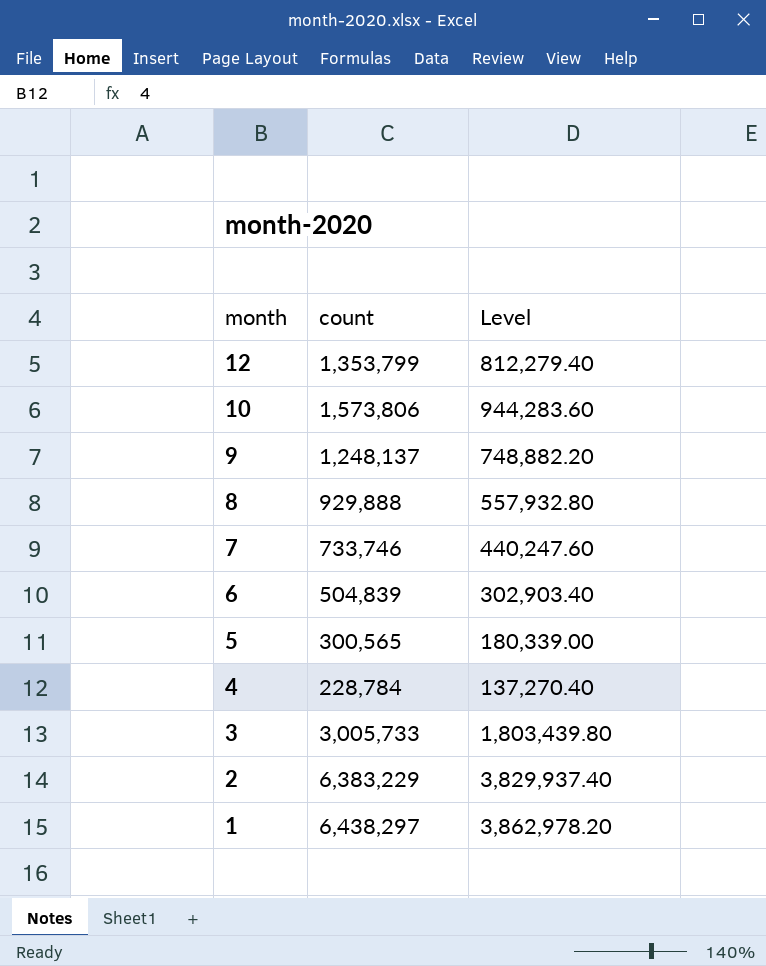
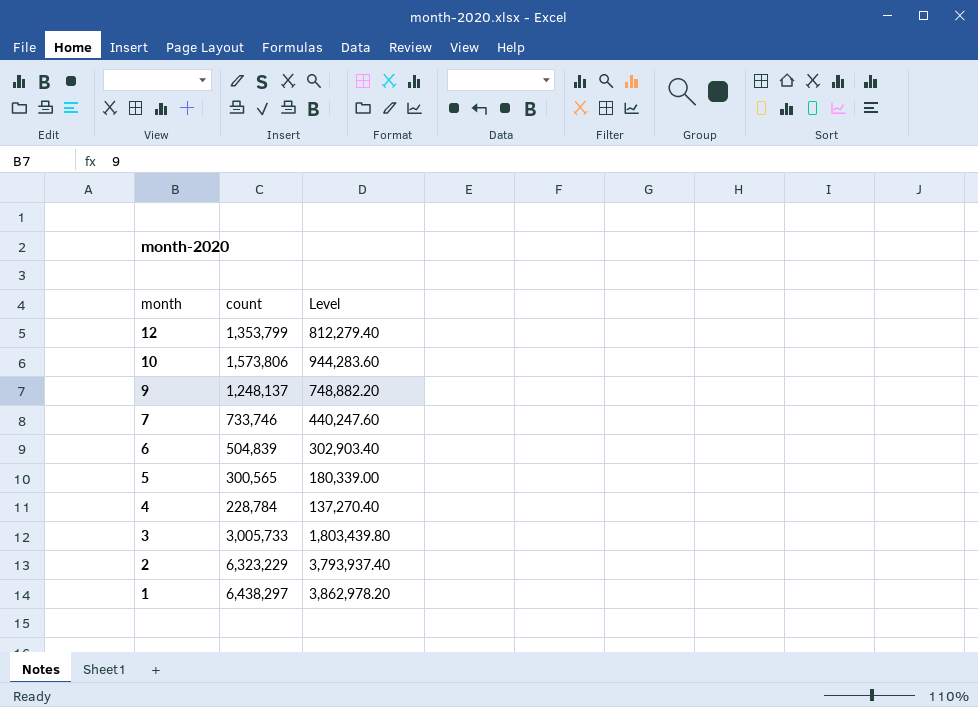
row 8: 929,888 | 557,932.80 -> none
2 | count: 6,383,229 -> 6,323,229
2 | Level: 3,829,937.40 -> 3,793,937.40

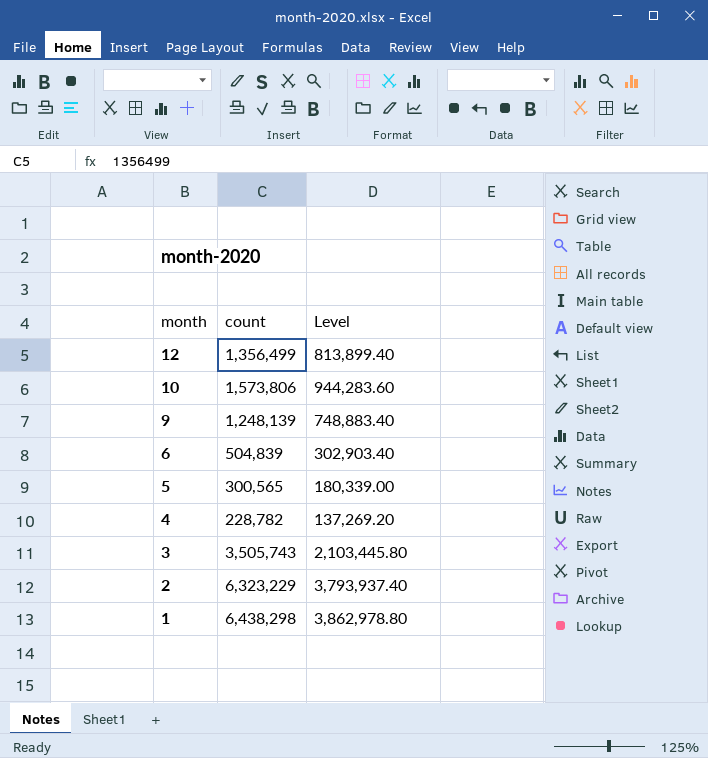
row 7: 733,746 | 440,247.60 -> none
12 | count: 1,353,799 -> 1,356,499
12 | Level: 812,279.40 -> 813,899.40
9 | count: 1,248,137 -> 1,248,139
9 | Level: 748,882.20 -> 748,883.40
4 | count: 228,784 -> 228,782
4 | Level: 137,270.40 -> 137,269.20
3 | count: 3,005,733 -> 3,505,743
3 | Level: 1,803,439.80 -> 2,103,445.80
1 | count: 6,438,297 -> 6,438,298
1 | Level: 3,862,978.20 -> 3,862,978.80

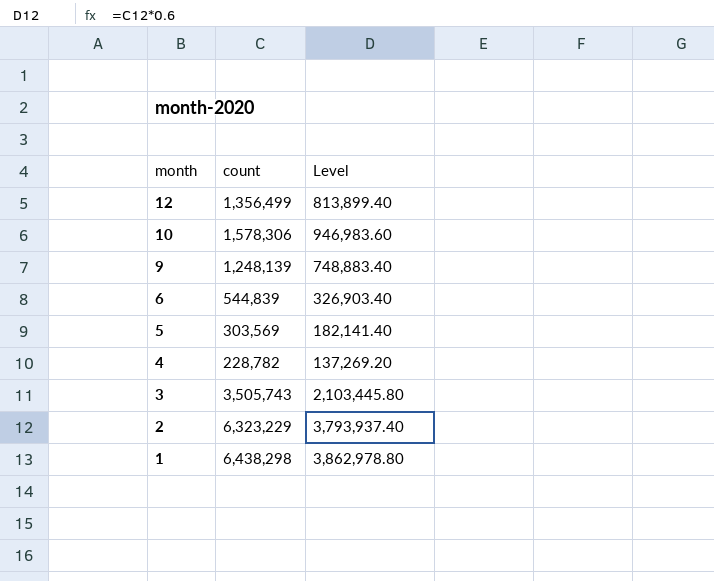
10 | count: 1,573,806 -> 1,578,306
10 | Level: 944,283.60 -> 946,983.60
6 | count: 504,839 -> 544,839
6 | Level: 302,903.40 -> 326,903.40
5 | count: 300,565 -> 303,569
5 | Level: 180,339.00 -> 182,141.40

